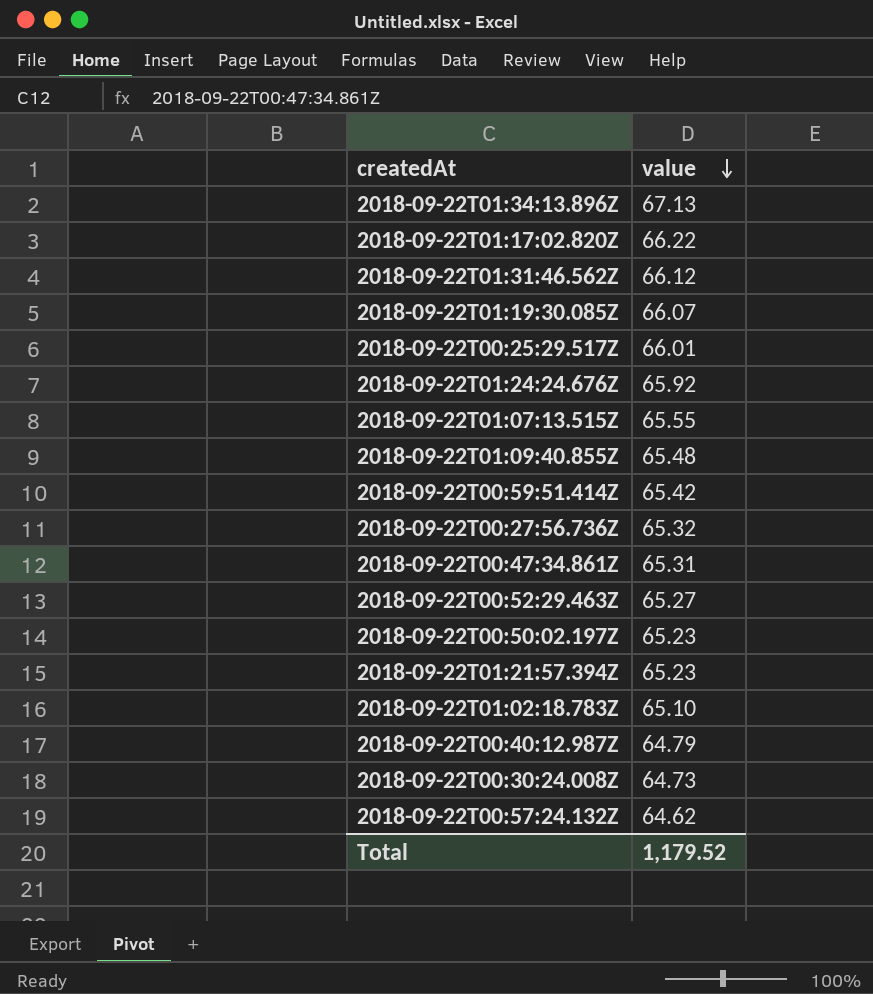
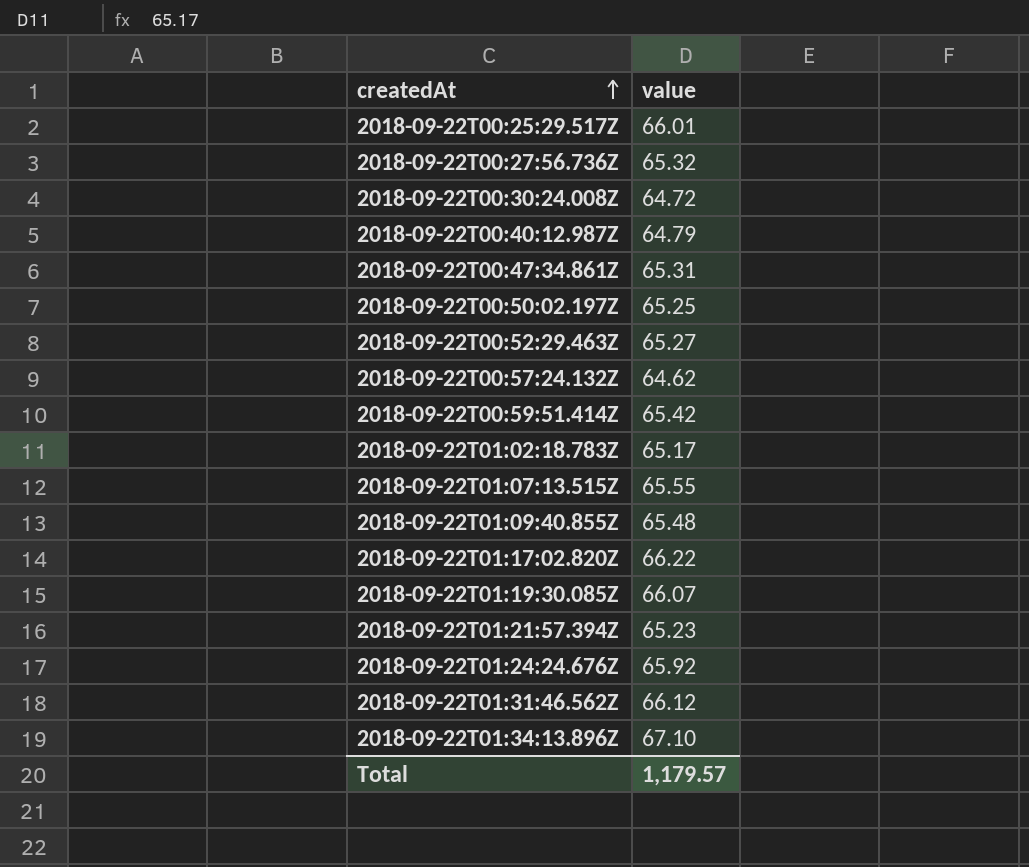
row order: value descending -> createdAt ascending
2018-09-22T00:30:24.008Z | value: 64.73 -> 64.72
2018-09-22T00:50:02.197Z | value: 65.23 -> 65.25
2018-09-22T01:02:18.783Z | value: 65.10 -> 65.17
2018-09-22T01:34:13.896Z | value: 67.13 -> 67.10
Total | value: 1,179.52 -> 1,179.57

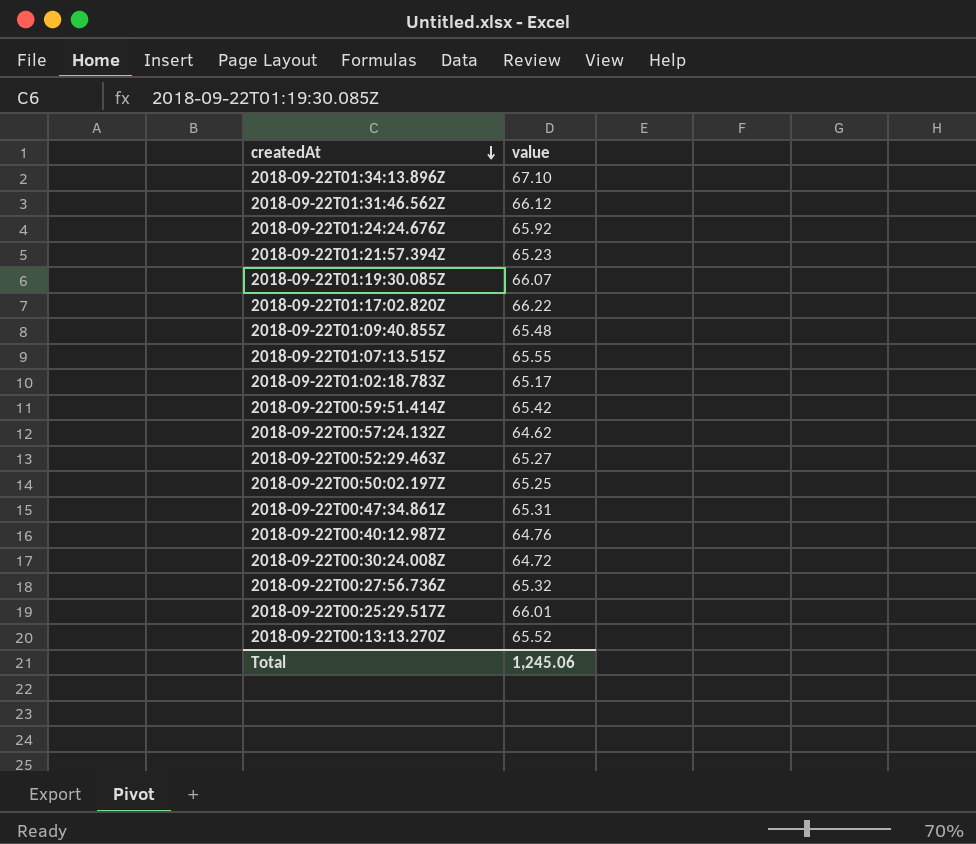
row order: createdAt ascending -> createdAt descending
2018-09-22T00:40:12.987Z | value: 64.79 -> 64.76
row 2018-09-22T00:13:13.270Z: none -> 65.52
Total | value: 1,179.57 -> 1,245.06

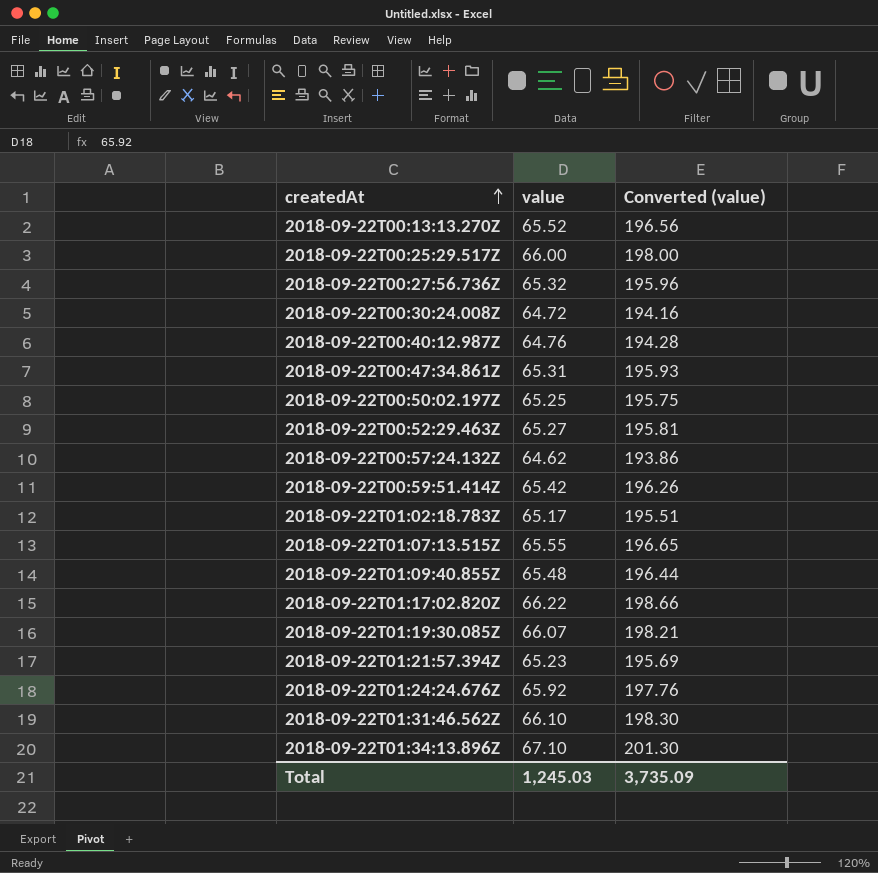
row order: createdAt descending -> createdAt ascending
column Converted (value) | formula: none -> [value] * 3
2018-09-22T00:25:29.517Z | value: 66.01 -> 66.00
2018-09-22T01:31:46.562Z | value: 66.12 -> 66.10
Total | value: 1,245.06 -> 1,245.03

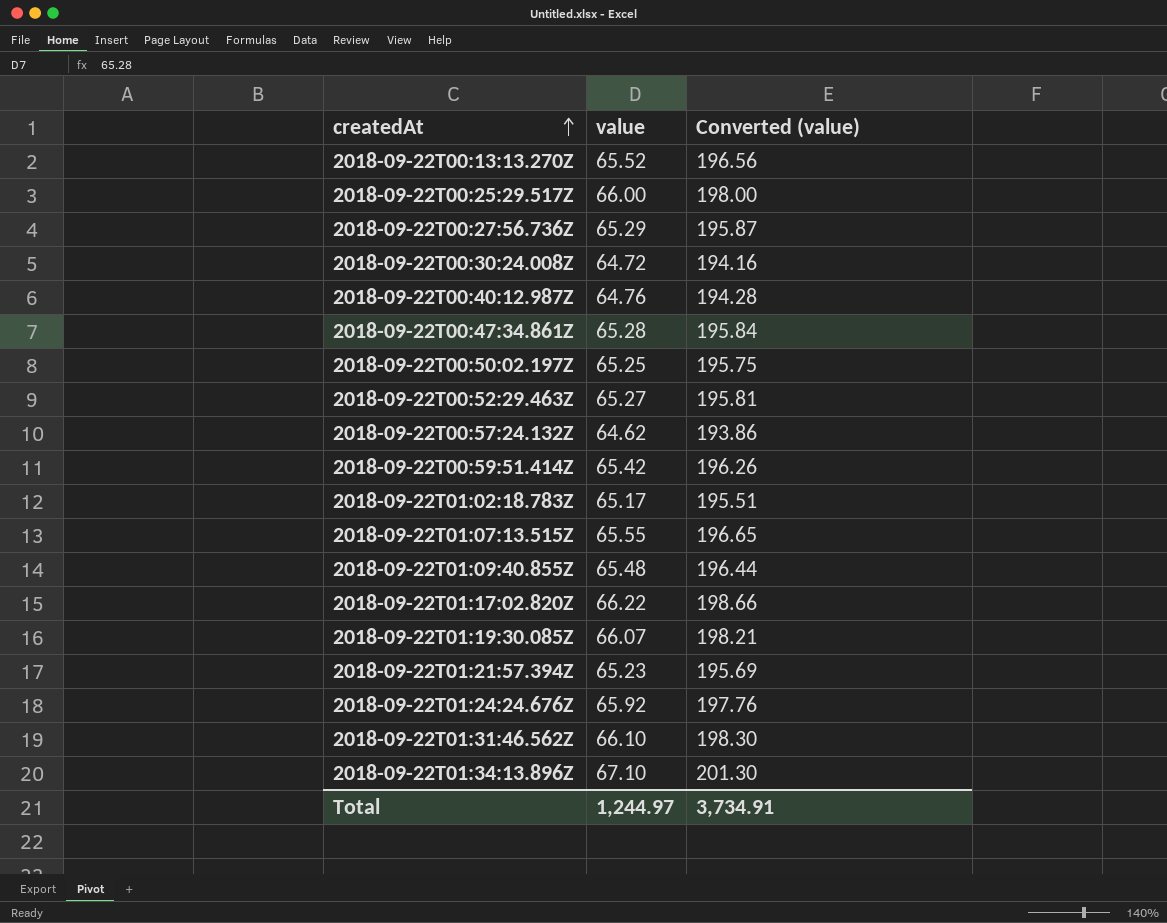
2018-09-22T00:27:56.736Z | value: 65.32 -> 65.29
2018-09-22T00:27:56.736Z | Converted (value): 195.96 -> 195.87
2018-09-22T00:47:34.861Z | value: 65.31 -> 65.28
2018-09-22T00:47:34.861Z | Converted (value): 195.93 -> 195.84
Total | value: 1,245.03 -> 1,244.97
Total | Converted (value): 3,735.09 -> 3,734.91

